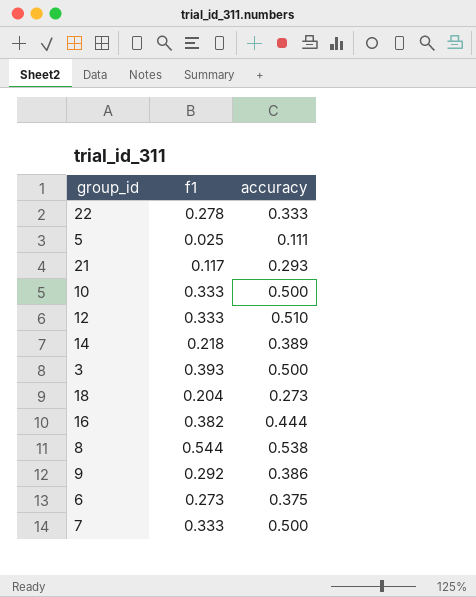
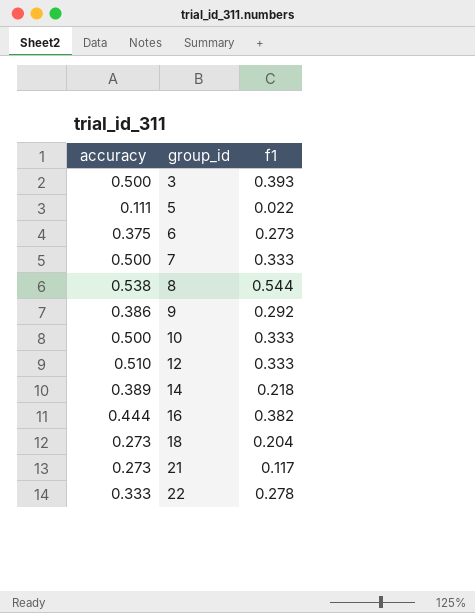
row order: none -> group_id ascending
column accuracy | position: 3 -> 1
5 | f1: 0.025 -> 0.022
21 | accuracy: 0.293 -> 0.273

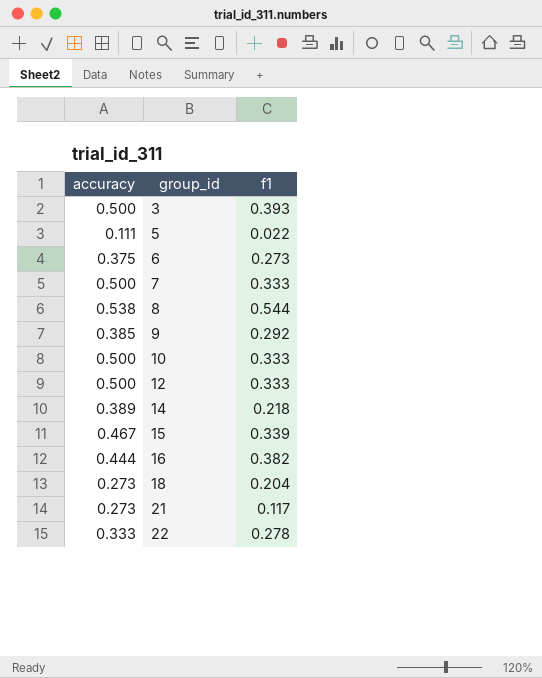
9 | accuracy: 0.386 -> 0.385
12 | accuracy: 0.510 -> 0.500
row 15: none -> 0.467 | 0.339

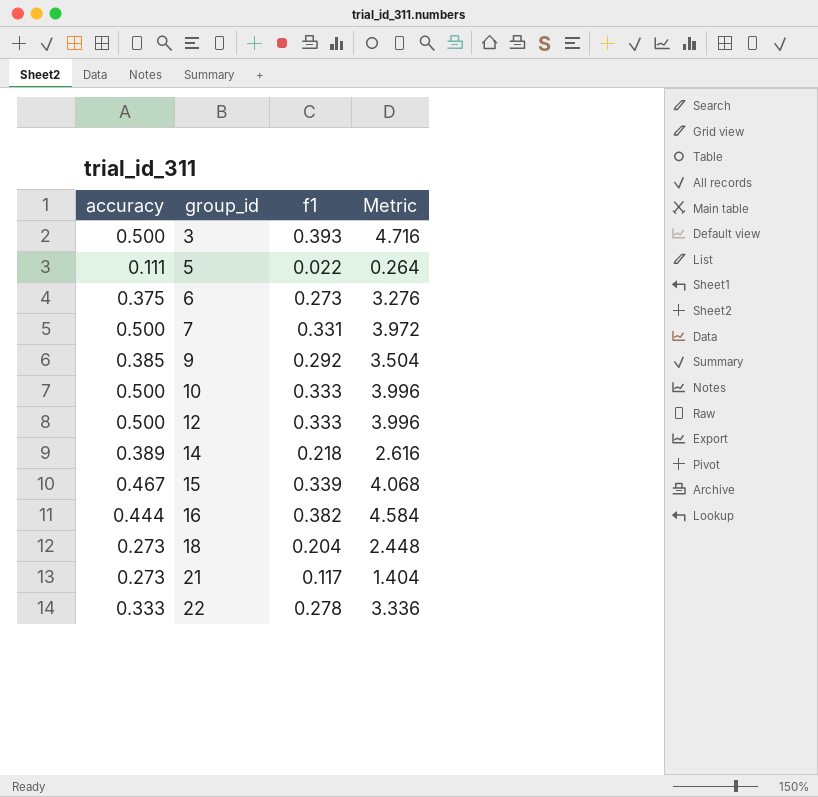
column Metric | formula: none -> [f1] * 12
row 8: 0.538 | 0.544 -> none
7 | f1: 0.333 -> 0.331

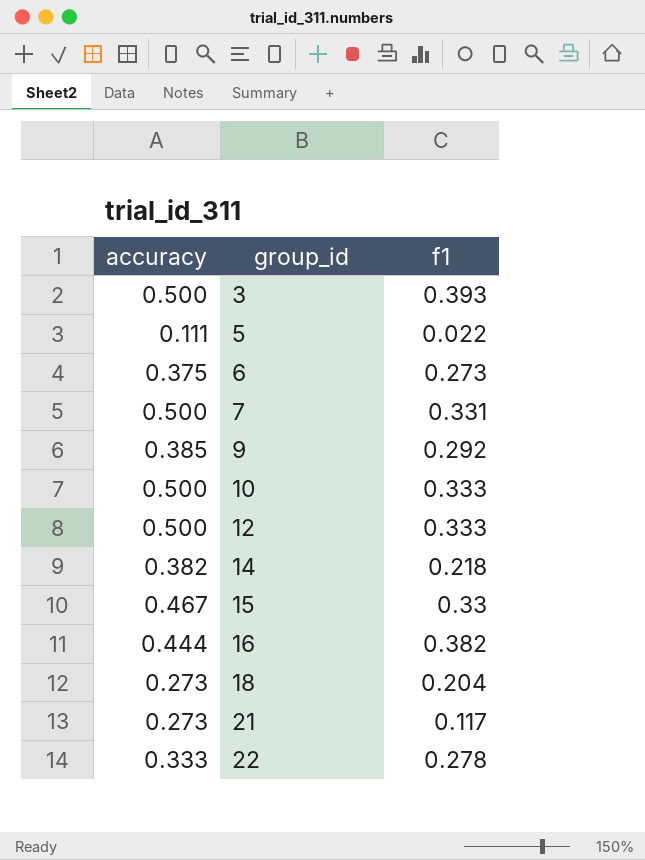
column Metric | formula: [f1] * 12 -> none
14 | accuracy: 0.389 -> 0.382
15 | f1: 0.339 -> 0.33

